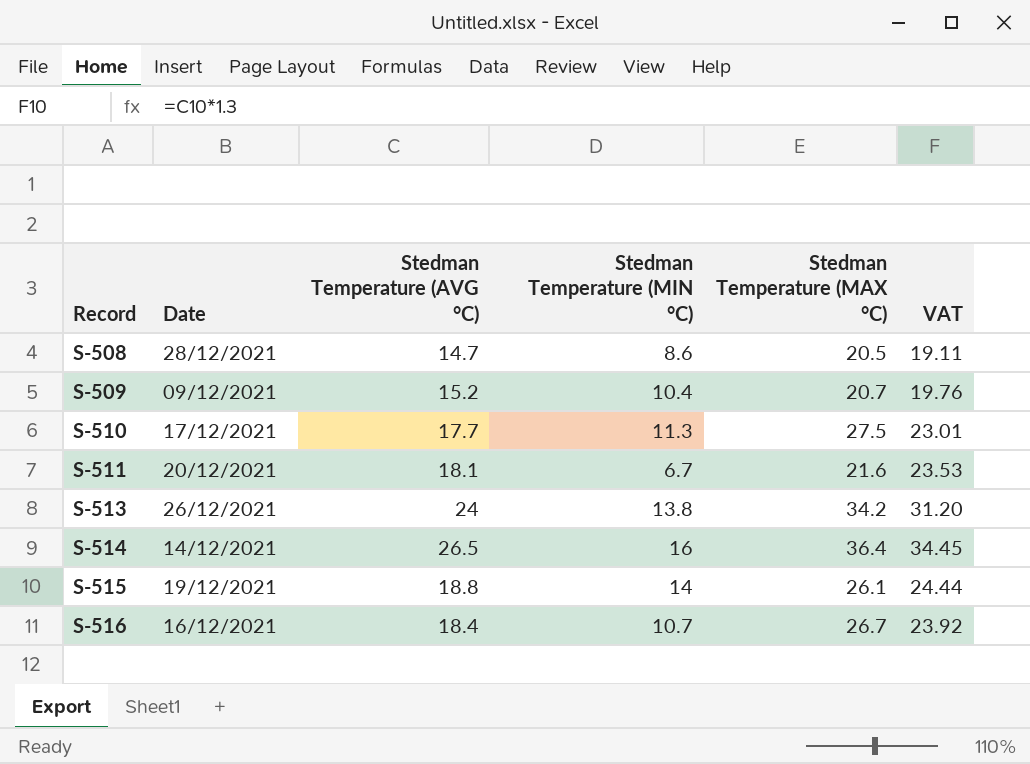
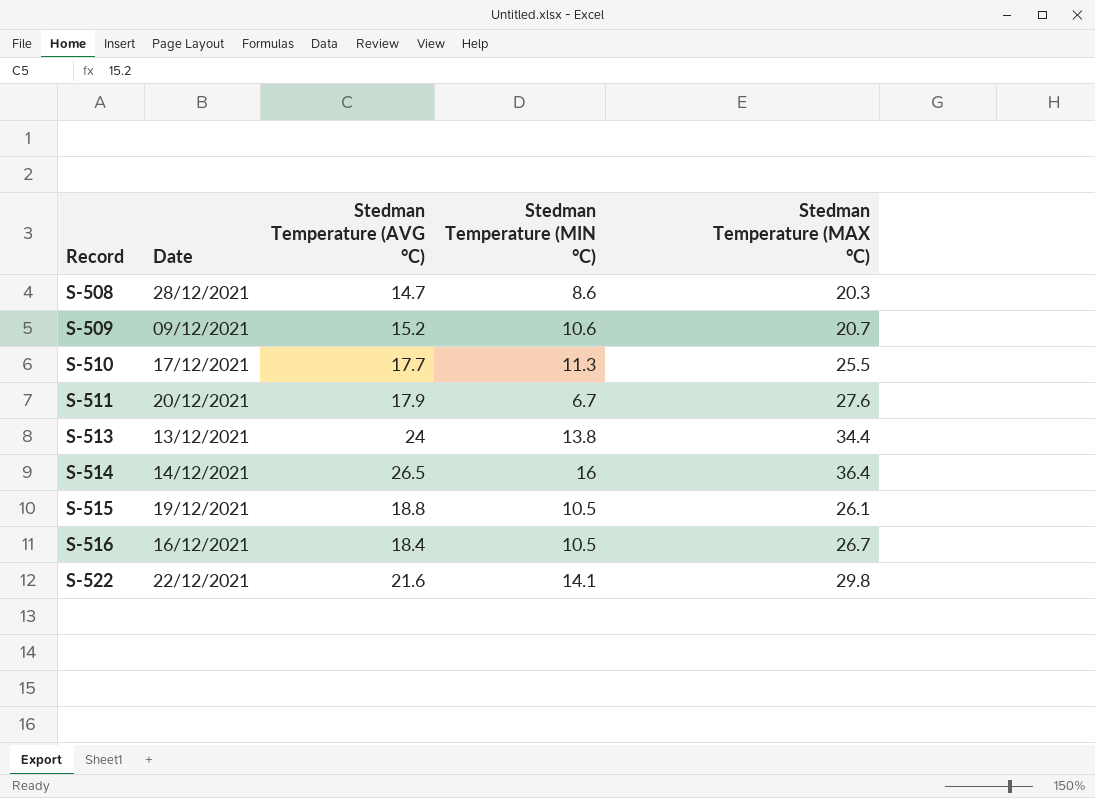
column VAT | formula: [Stedman Temperature (AVG °C)] * 1.3 -> none
S-508 | Stedman Temperature (MAX °C): 20.5 -> 20.3
S-509 | Stedman Temperature (MIN °C): 10.4 -> 10.6
S-510 | Stedman Temperature (MAX °C): 27.5 -> 25.5
S-511 | Stedman Temperature (AVG °C): 18.1 -> 17.9
S-511 | Stedman Temperature (MAX °C): 21.6 -> 27.6
S-513 | Date: 26/12/2021 -> 13/12/2021
S-513 | Stedman Temperature (MAX °C): 34.2 -> 34.4
S-515 | Stedman Temperature (MIN °C): 14 -> 10.5
S-516 | Stedman Temperature (MIN °C): 10.7 -> 10.5
row S-522: none -> 22/12/2021 | 21.6 | 14.1 | 29.8

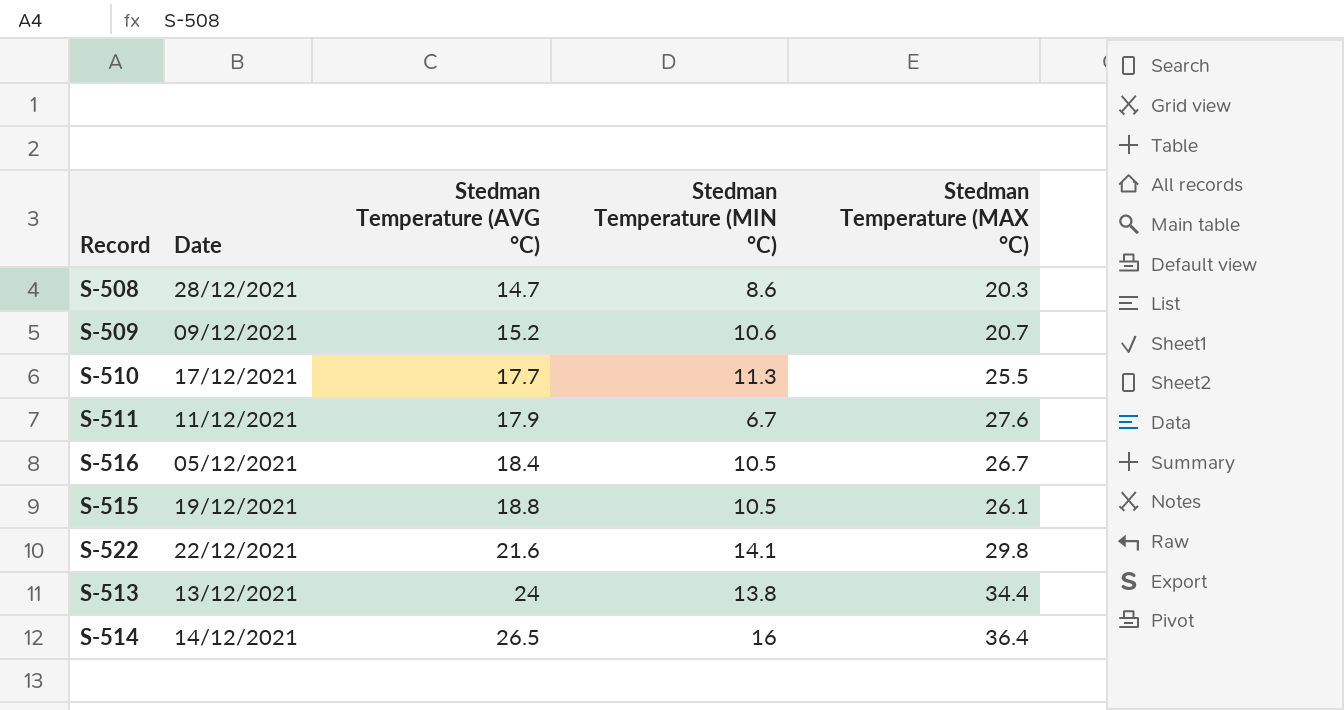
row order: Record ascending -> Stedman Temperature (AVG °C) ascending
S-511 | Date: 20/12/2021 -> 11/12/2021
S-516 | Date: 16/12/2021 -> 05/12/2021

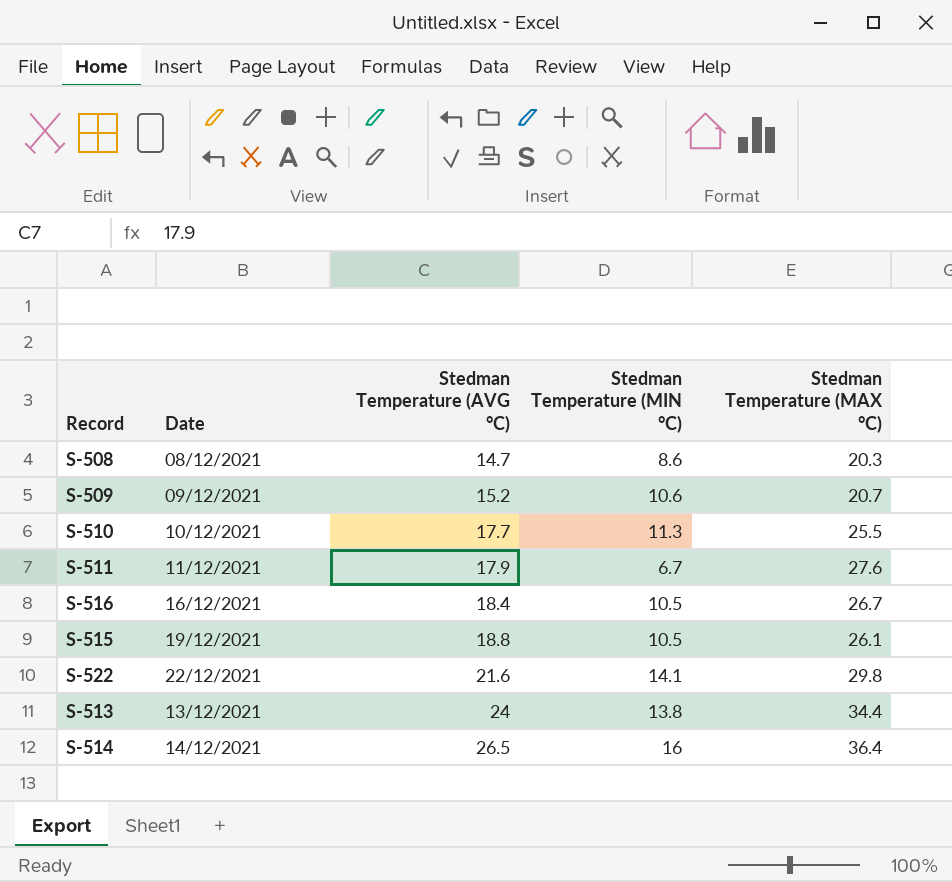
S-508 | Date: 28/12/2021 -> 08/12/2021
S-510 | Date: 17/12/2021 -> 10/12/2021
S-516 | Date: 05/12/2021 -> 16/12/2021

